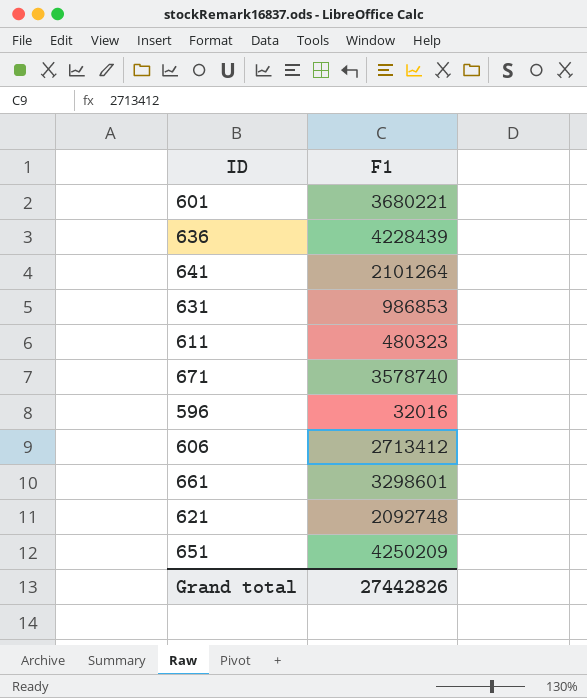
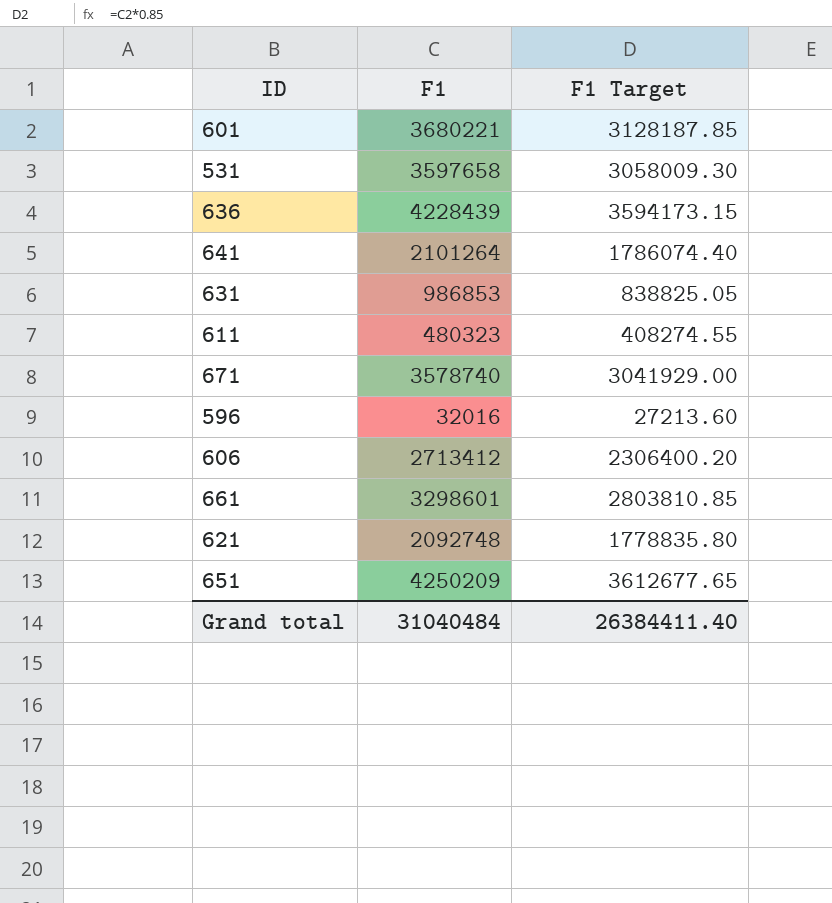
column F1 Target | formula: none -> [F1] * 0.85
row 531: none -> 3597658 | 3058009.30
Grand total | F1: 27442826 -> 31040484

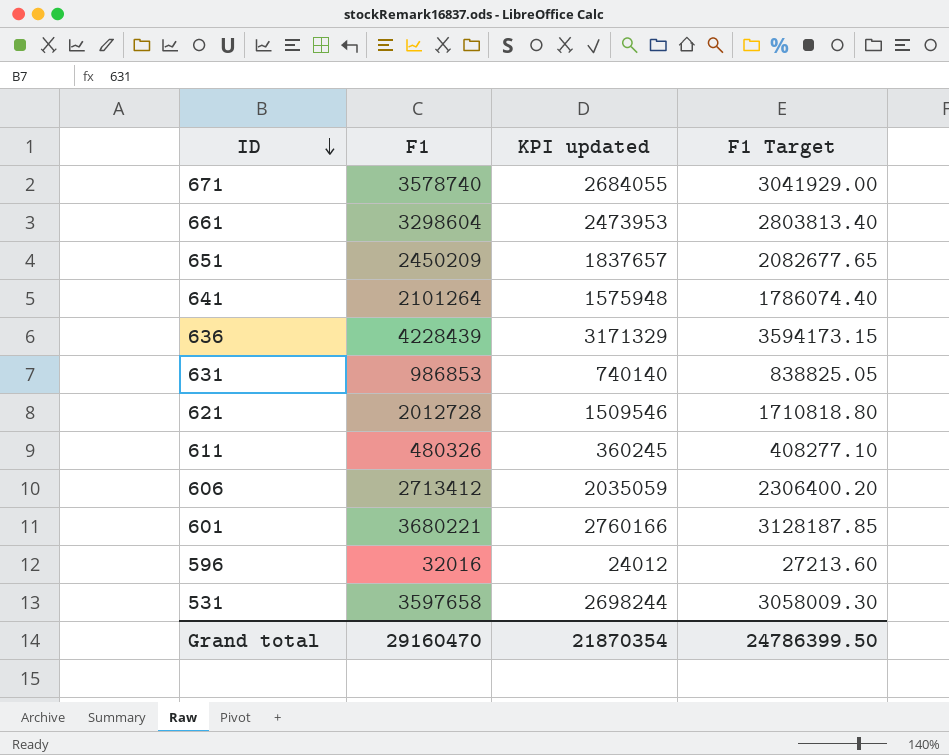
row order: none -> ID descending
column KPI updated | formula: none -> [F1] * 0.75
661 | F1: 3298601 -> 3298604
661 | F1 Target: 2803810.85 -> 2803813.40
651 | F1: 4250209 -> 2450209
651 | F1 Target: 3612677.65 -> 2082677.65
621 | F1: 2092748 -> 2012728
621 | F1 Target: 1778835.80 -> 1710818.80
611 | F1: 480323 -> 480326
611 | F1 Target: 408274.55 -> 408277.10
Grand total | F1: 31040484 -> 29160470
Grand total | F1 Target: 26384411.40 -> 24786399.50

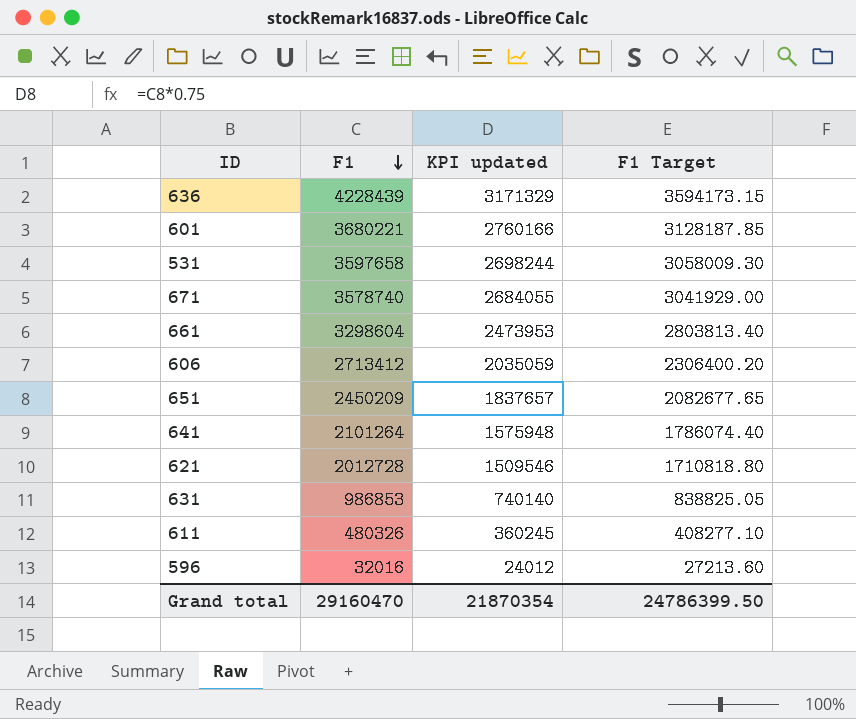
row order: ID descending -> F1 descending

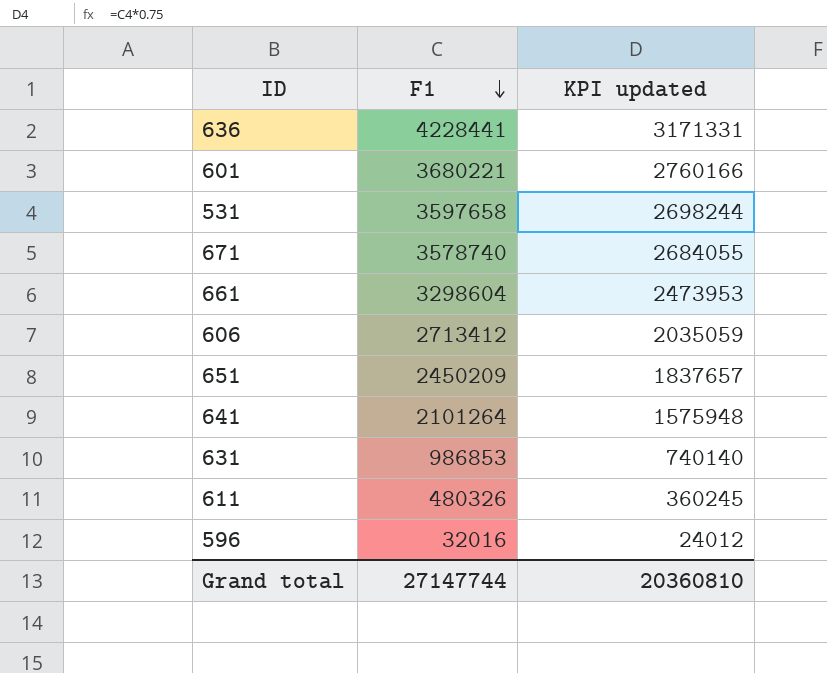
column F1 Target | formula: [F1] * 0.85 -> none
row 621: 2012728 | 1509546 | 1710818.80 -> none
636 | F1: 4228439 -> 4228441
636 | KPI updated: 3171329 -> 3171331
Grand total | F1: 29160470 -> 27147744
Grand total | KPI updated: 21870354 -> 20360810

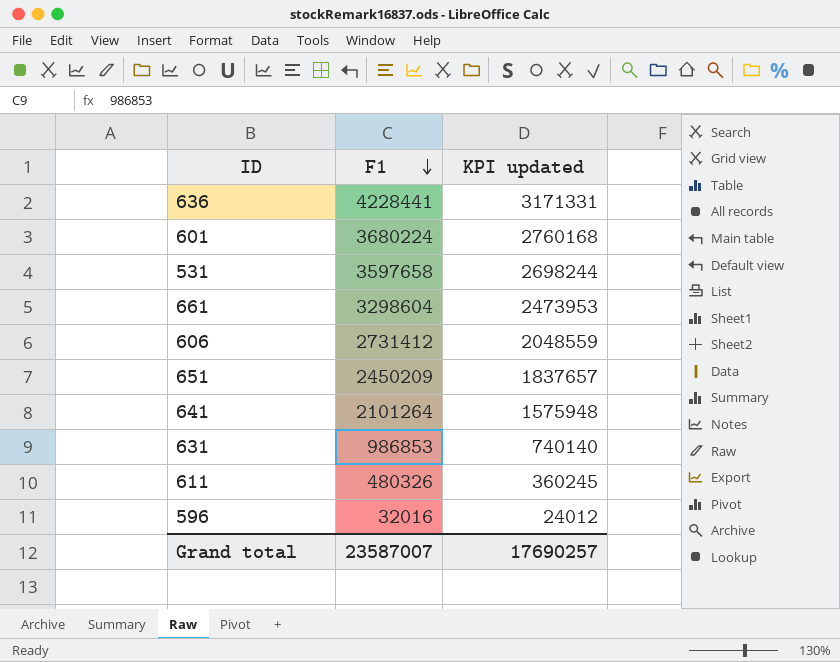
row 671: 3578740 | 2684055 -> none
601 | F1: 3680221 -> 3680224
601 | KPI updated: 2760166 -> 2760168
606 | F1: 2713412 -> 2731412
606 | KPI updated: 2035059 -> 2048559
Grand total | F1: 27147744 -> 23587007
Grand total | KPI updated: 20360810 -> 17690257

